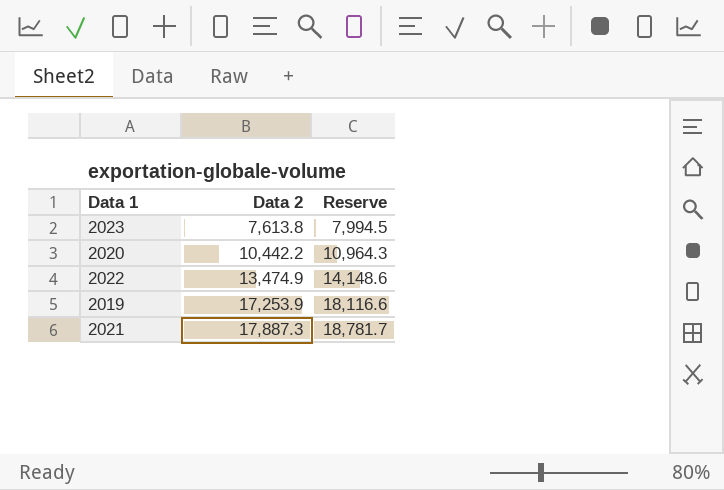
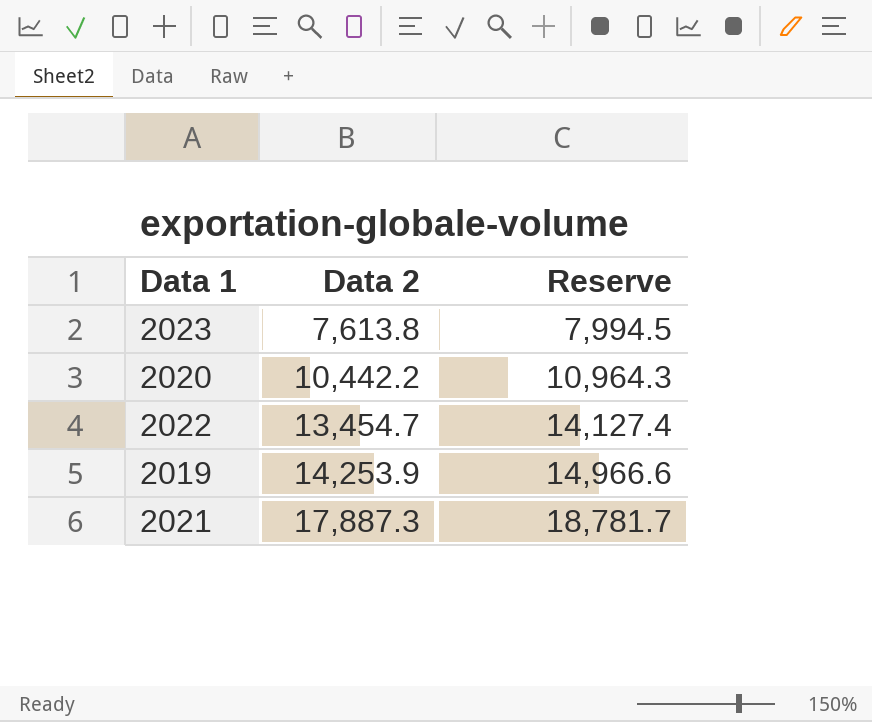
2022 | Data 2: 13,474.9 -> 13,454.7
2022 | Reserve: 14,148.6 -> 14,127.4
2019 | Data 2: 17,253.9 -> 14,253.9
2019 | Reserve: 18,116.6 -> 14,966.6

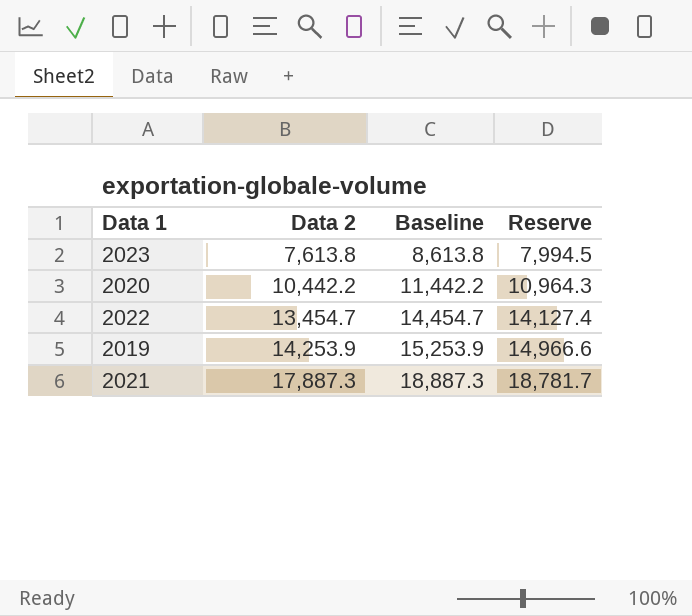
column Baseline | formula: none -> [Data 2] + 1000

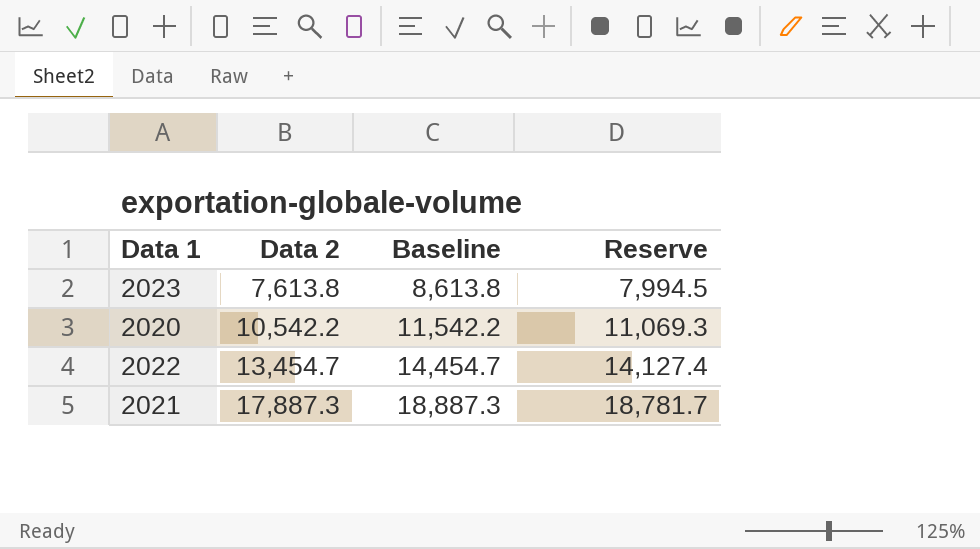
row 2019: 14,253.9 | 15,253.9 | 14,966.6 -> none
2020 | Data 2: 10,442.2 -> 10,542.2
2020 | Baseline: 11,442.2 -> 11,542.2
2020 | Reserve: 10,964.3 -> 11,069.3

